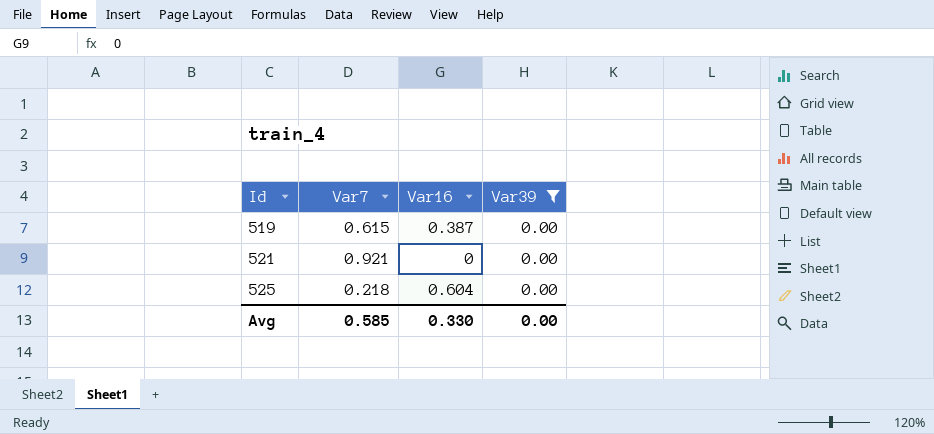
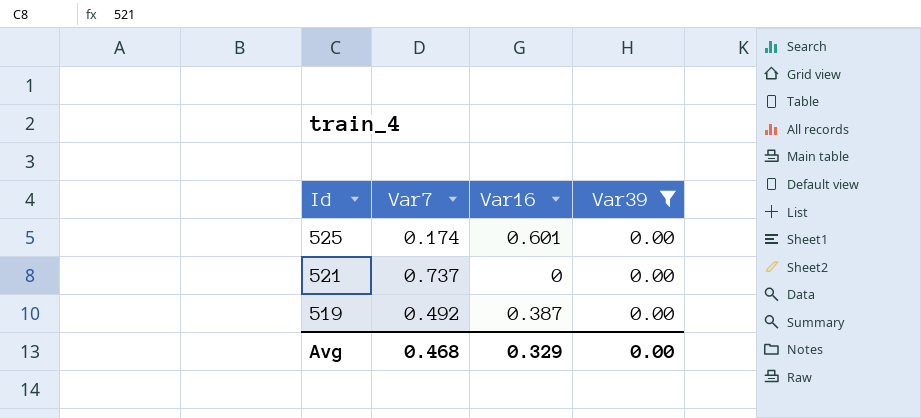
row order: Id ascending -> Id descending
525 | Var7: 0.218 -> 0.174
525 | Var16: 0.604 -> 0.601
521 | Var7: 0.921 -> 0.737
519 | Var7: 0.615 -> 0.492
Avg | Var7: 0.585 -> 0.468
Avg | Var16: 0.330 -> 0.329

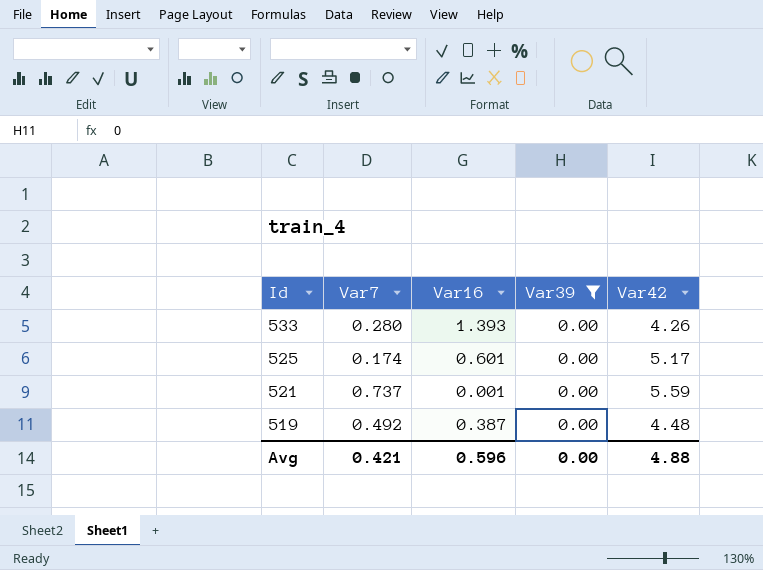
column Var42 | position: none -> 5
row 533: none -> 0.280 | 1.393 | 0.00 | 4.26
521 | Var16: 0 -> 0.001
Avg | Var7: 0.468 -> 0.421
Avg | Var16: 0.329 -> 0.596

